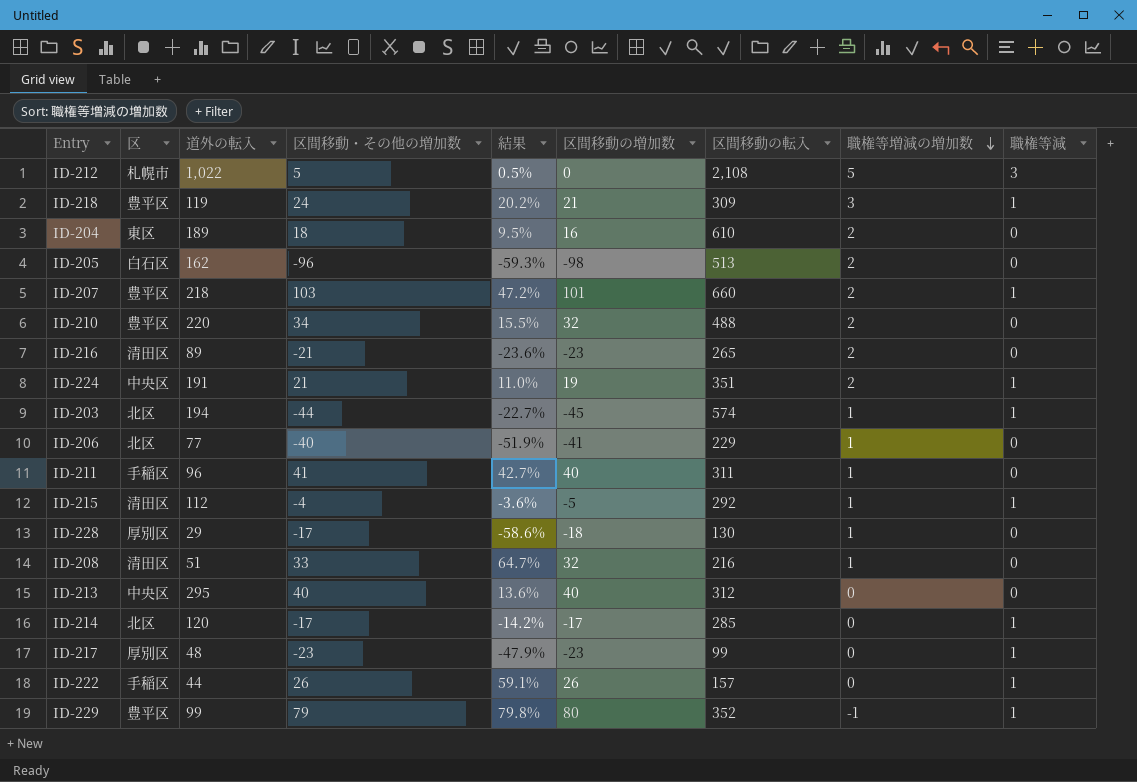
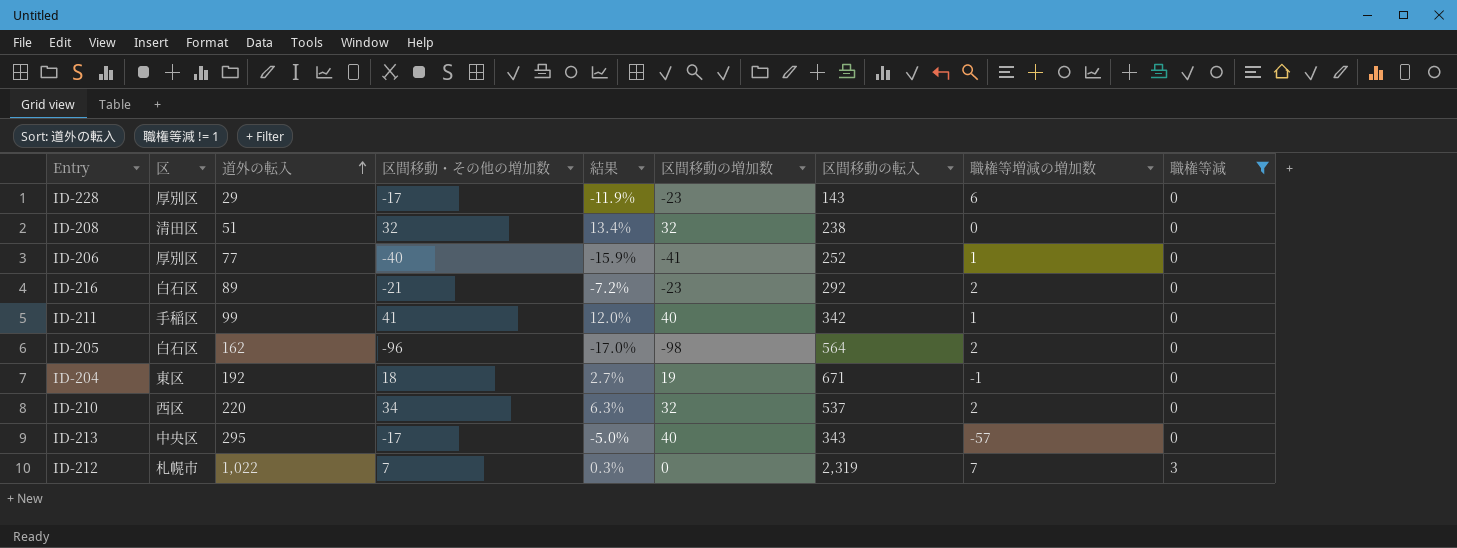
filter: none -> 職権等減 != 1
row order: 職権等増減の増加数 descending -> 道外の転入 ascending
column 結果 | formula: [区間移動・その他の増加数] / [道外の転入] -> [区間移動・その他の増加数] / [区間移動の転入]
ID-228 | 区間移動の増加数: -18 -> -23
ID-228 | 区間移動の転入: 130 -> 143
ID-228 | 職権等増減の増加数: 1 -> 6
ID-208 | 区間移動・その他の増加数: 33 -> 32
ID-208 | 区間移動の転入: 216 -> 238
ID-208 | 職権等増減の増加数: 1 -> 0
ID-206 | 区: 北区 -> 厚別区
ID-206 | 区間移動の転入: 229 -> 252
ID-216 | 区: 清田区 -> 白石区
ID-216 | 区間移動の転入: 265 -> 292
ID-211 | 道外の転入: 96 -> 99
ID-211 | 区間移動の転入: 311 -> 342
ID-205 | 区間移動の転入: 513 -> 564
ID-204 | 道外の転入: 189 -> 192
ID-204 | 区間移動の増加数: 16 -> 19
ID-204 | 区間移動の転入: 610 -> 671
ID-204 | 職権等増減の増加数: 2 -> -1
ID-210 | 区: 豊平区 -> 西区
ID-210 | 区間移動の転入: 488 -> 537
ID-213 | 区間移動・その他の増加数: 40 -> -17
ID-213 | 区間移動の転入: 312 -> 343
ID-213 | 職権等増減の増加数: 0 -> -57
ID-212 | 区間移動・その他の増加数: 5 -> 7
ID-212 | 区間移動の転入: 2,108 -> 2,319
ID-212 | 職権等増減の増加数: 5 -> 7

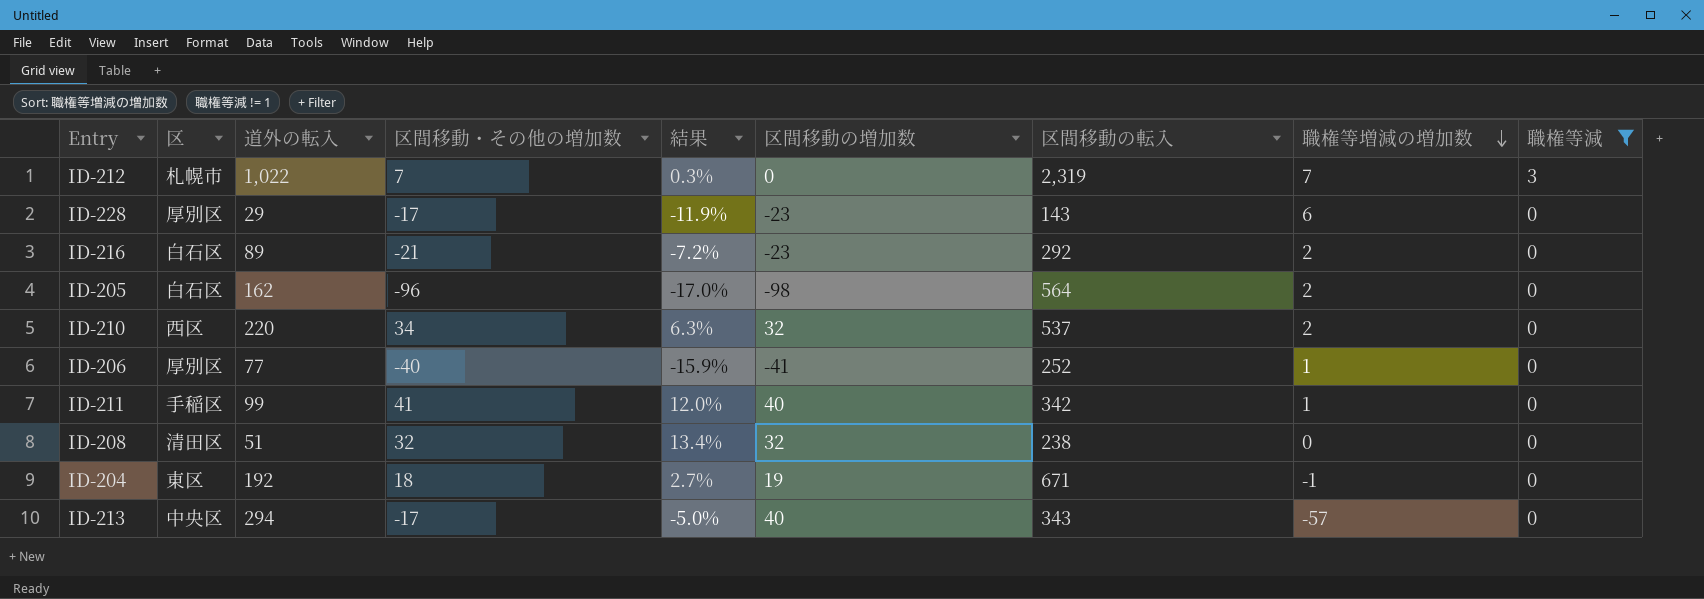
row order: 道外の転入 ascending -> 職権等増減の増加数 descending
ID-213 | 道外の転入: 295 -> 294

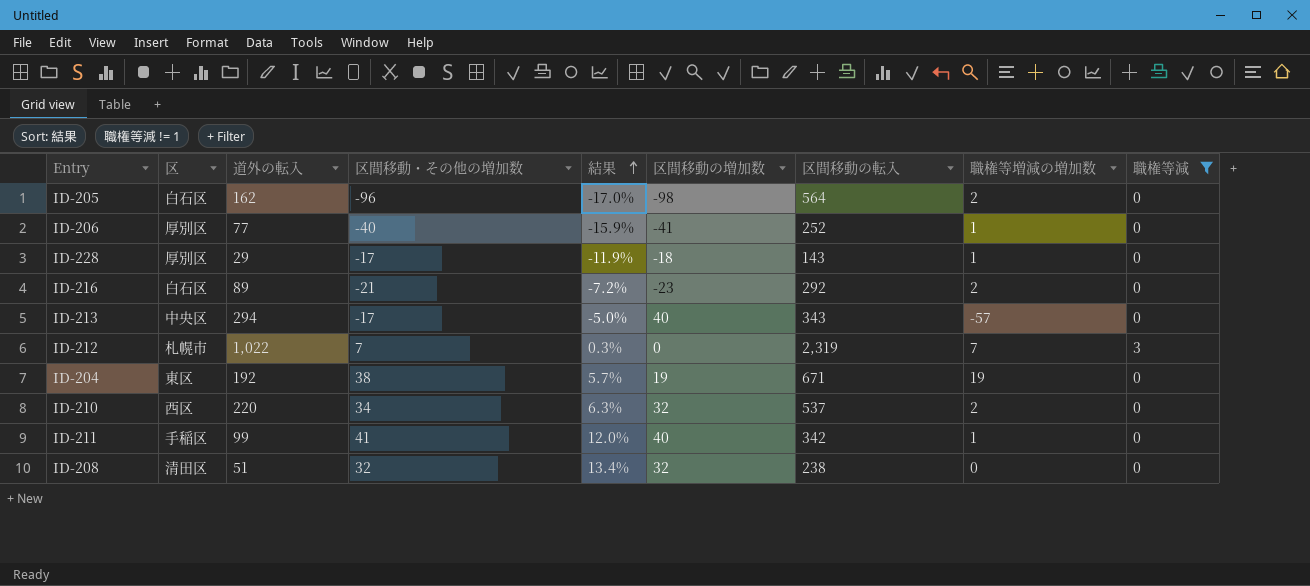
row order: 職権等増減の増加数 descending -> 結果 ascending
ID-228 | 区間移動の増加数: -23 -> -18
ID-228 | 職権等増減の増加数: 6 -> 1
ID-204 | 区間移動・その他の増加数: 18 -> 38
ID-204 | 結果: 2.7% -> 5.7%
ID-204 | 職権等増減の増加数: -1 -> 19

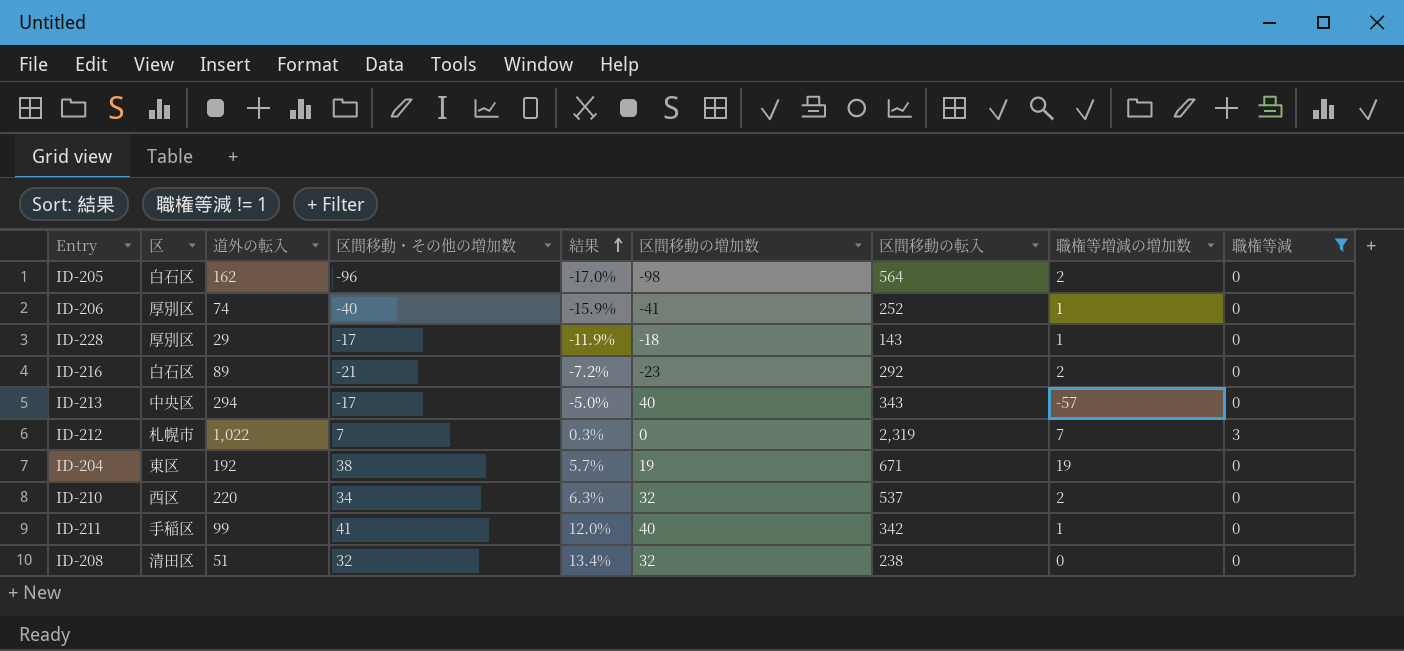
ID-206 | 道外の転入: 77 -> 74

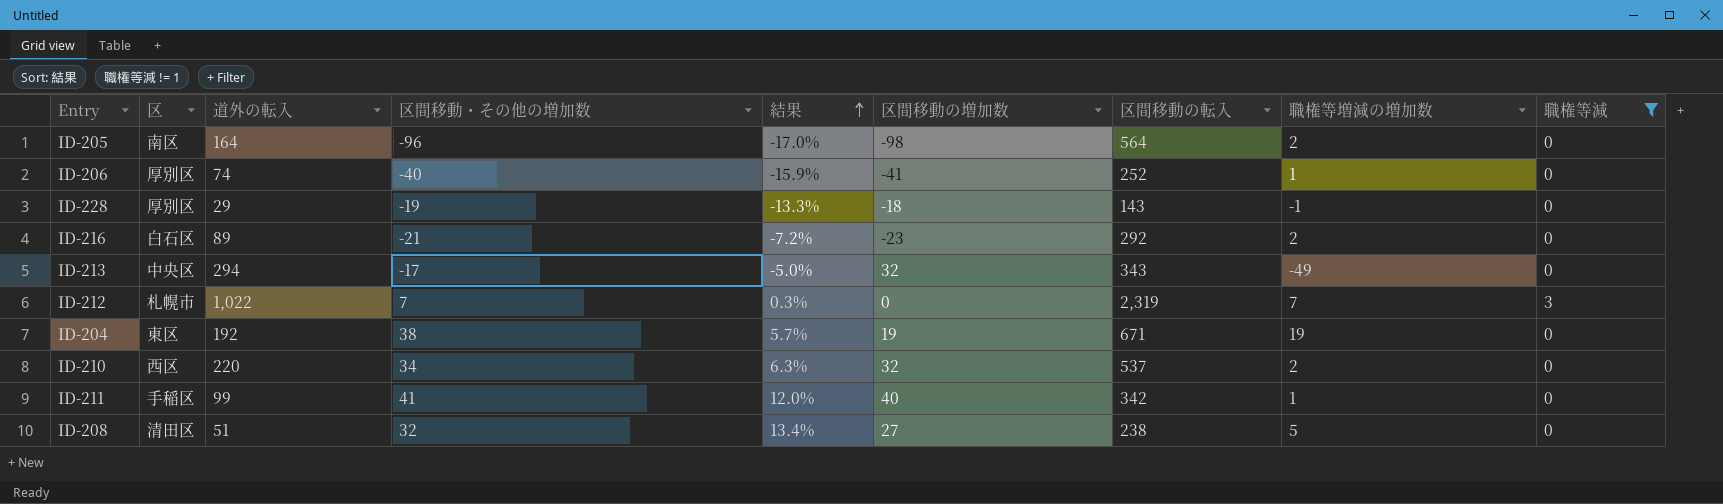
ID-205 | 区: 白石区 -> 南区
ID-205 | 道外の転入: 162 -> 164
ID-228 | 区間移動・その他の増加数: -17 -> -19
ID-228 | 結果: -11.9% -> -13.3%
ID-228 | 職権等増減の増加数: 1 -> -1
ID-213 | 区間移動の増加数: 40 -> 32
ID-213 | 職権等増減の増加数: -57 -> -49
ID-208 | 区間移動の増加数: 32 -> 27
ID-208 | 職権等増減の増加数: 0 -> 5

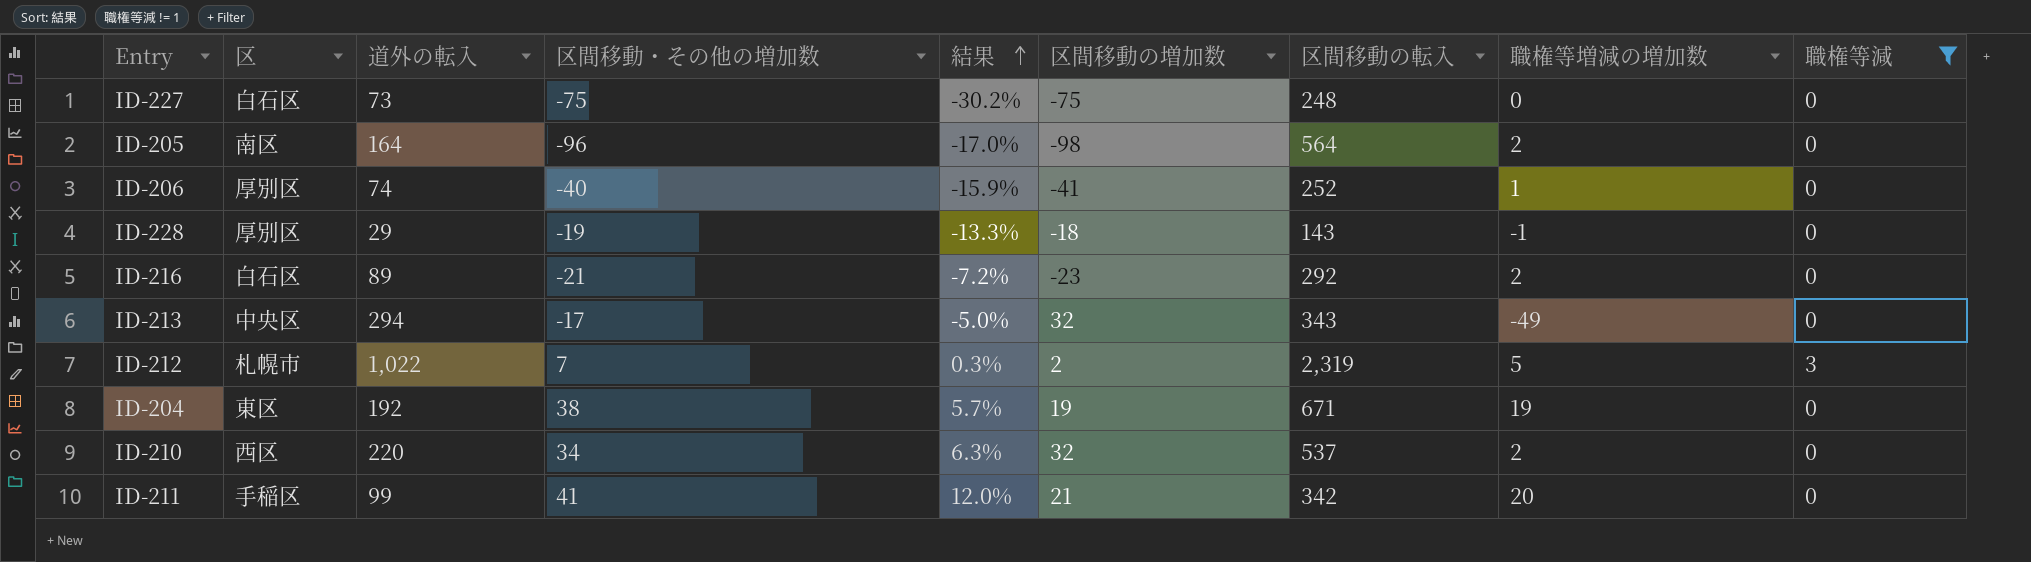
row ID-208: 清田区 | 51 | 32 | 13.4% | 27 | 238 | 5 | 0 -> none
row ID-227: none -> 白石区 | 73 | -75 | -30.2% | -75 | 248 | 0 | 0
ID-212 | 区間移動の増加数: 0 -> 2
ID-212 | 職権等増減の増加数: 7 -> 5
ID-211 | 区間移動の増加数: 40 -> 21
ID-211 | 職権等増減の増加数: 1 -> 20

